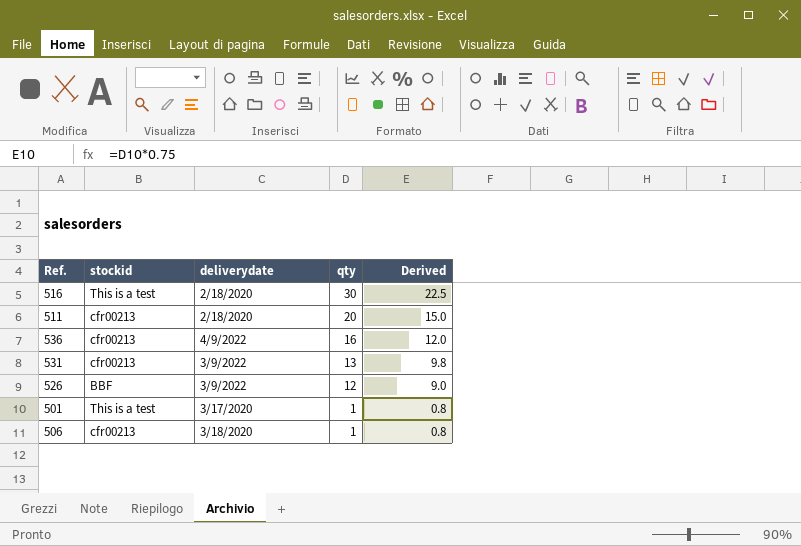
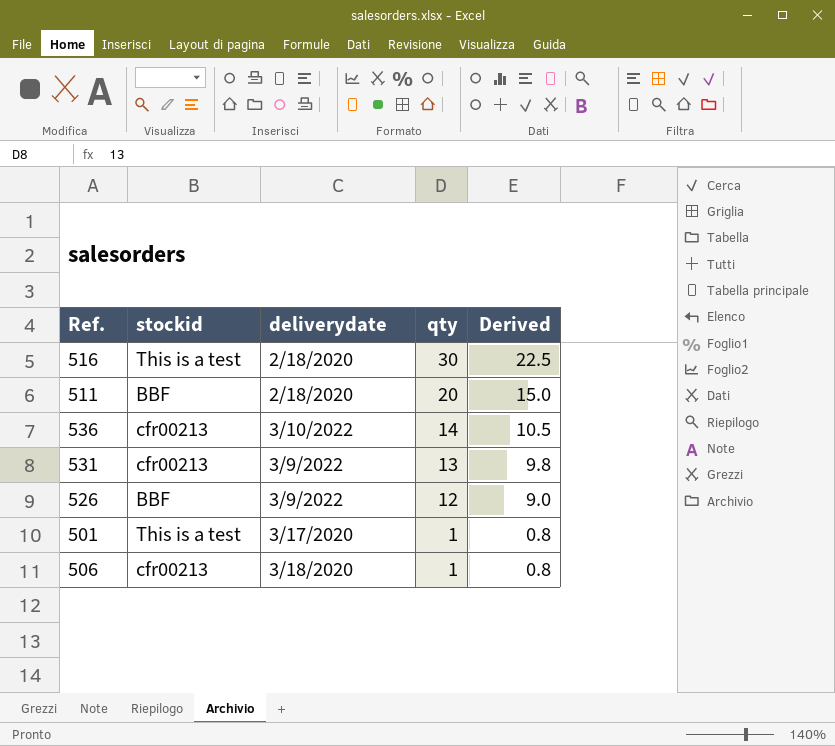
511 | stockid: cfr00213 -> BBF
536 | deliverydate: 4/9/2022 -> 3/10/2022
536 | qty: 16 -> 14
536 | Derived: 12.0 -> 10.5

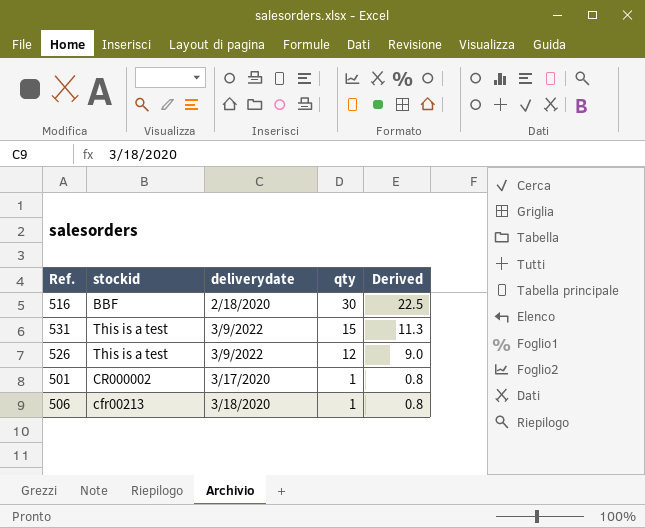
row 511: BBF | 2/18/2020 | 20 | 15.0 -> none
row 536: cfr00213 | 3/10/2022 | 14 | 10.5 -> none
516 | stockid: This is a test -> BBF
531 | stockid: cfr00213 -> This is a test
531 | qty: 13 -> 15
531 | Derived: 9.8 -> 11.3
526 | stockid: BBF -> This is a test
501 | stockid: This is a test -> CR000002

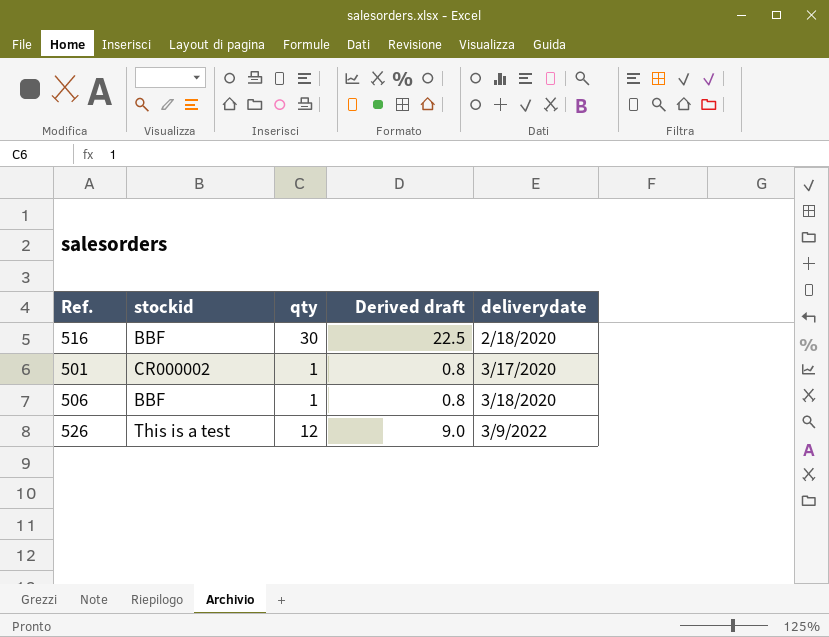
row order: qty descending -> deliverydate ascending
column name: Derived -> Derived draft
column deliverydate | position: 3 -> 5
row 531: This is a test | 3/9/2022 | 15 | 11.3 -> none
506 | stockid: cfr00213 -> BBF

